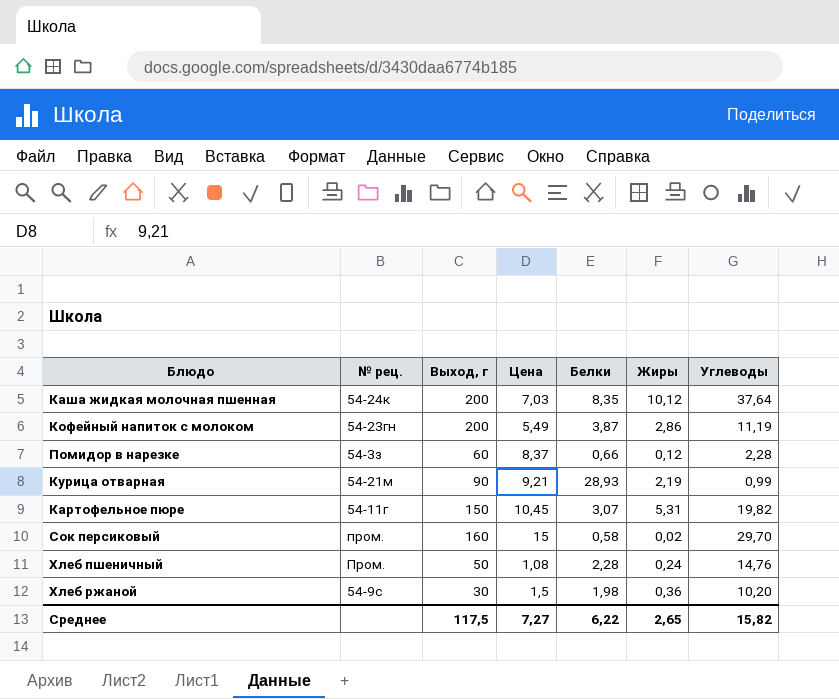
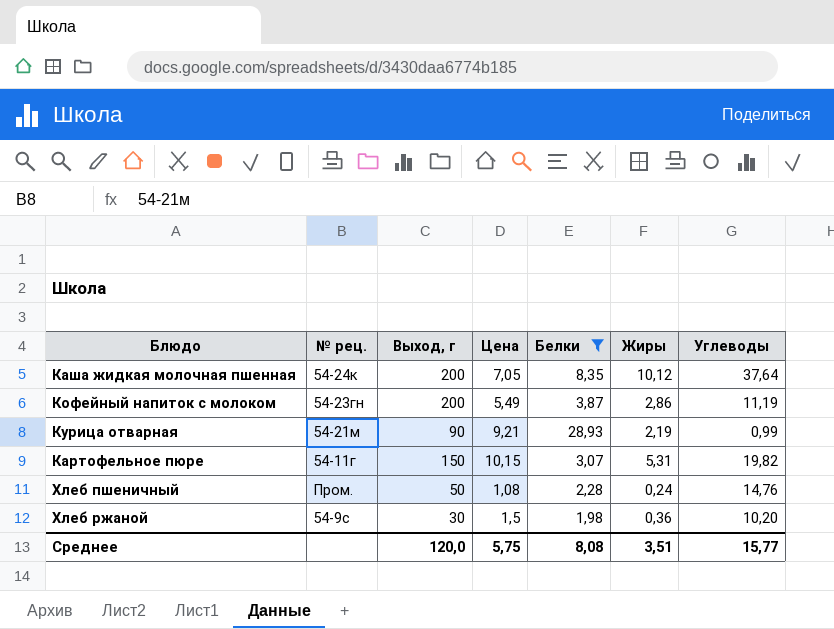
filter: none -> Белки >= 1,98
Каша жидкая молочная пшенная | Цена: 7,03 -> 7,05
Картофельное пюре | Цена: 10,45 -> 10,15
Среднее | Выход, г: 117,5 -> 120,0
Среднее | Цена: 7,27 -> 5,75
Среднее | Белки: 6,22 -> 8,08
Среднее | Жиры: 2,65 -> 3,51
Среднее | Углеводы: 15,82 -> 15,77

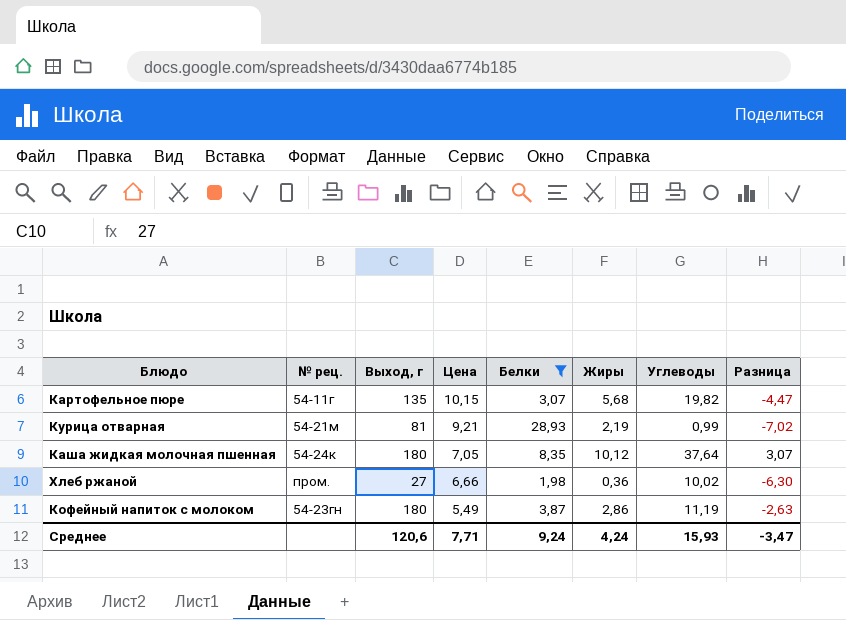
row order: none -> Цена descending
column Разница | formula: none -> [Жиры] - [Цена]
row Хлеб пшеничный: Пром. | 50 | 1,08 | 2,28 | 0,24 | 14,76 -> none
Картофельное пюре | Выход, г: 150 -> 135
Картофельное пюре | Жиры: 5,31 -> 5,68
Курица отварная | Выход, г: 90 -> 81
Каша жидкая молочная пшенная | Выход, г: 200 -> 180
Хлеб ржаной | № рец.: 54-9с -> пром.
Хлеб ржаной | Выход, г: 30 -> 27
Хлеб ржаной | Цена: 1,5 -> 6,66
Хлеб ржаной | Углеводы: 10,20 -> 10,02
Кофейный напиток с молоком | Выход, г: 200 -> 180
Среднее | Выход, г: 120,0 -> 120,6
Среднее | Цена: 5,75 -> 7,71
Среднее | Белки: 8,08 -> 9,24
Среднее | Жиры: 3,51 -> 4,24
Среднее | Углеводы: 15,77 -> 15,93

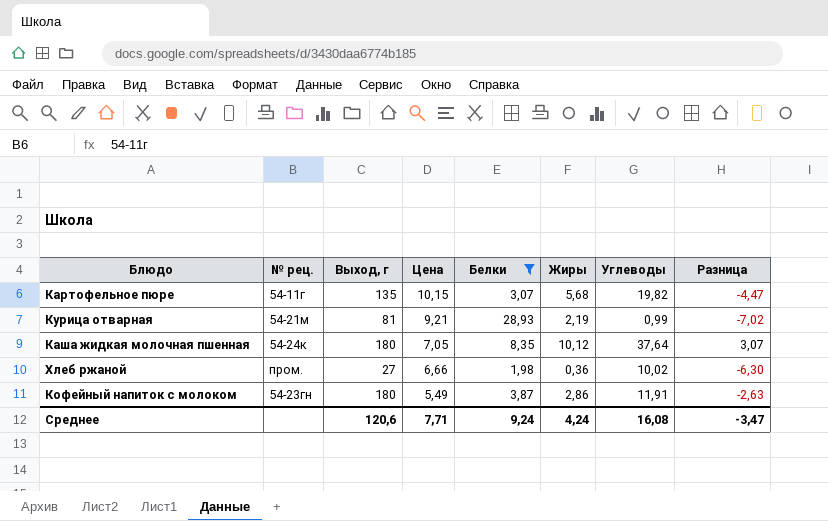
Кофейный напиток с молоком | Углеводы: 11,19 -> 11,91
Среднее | Углеводы: 15,93 -> 16,08

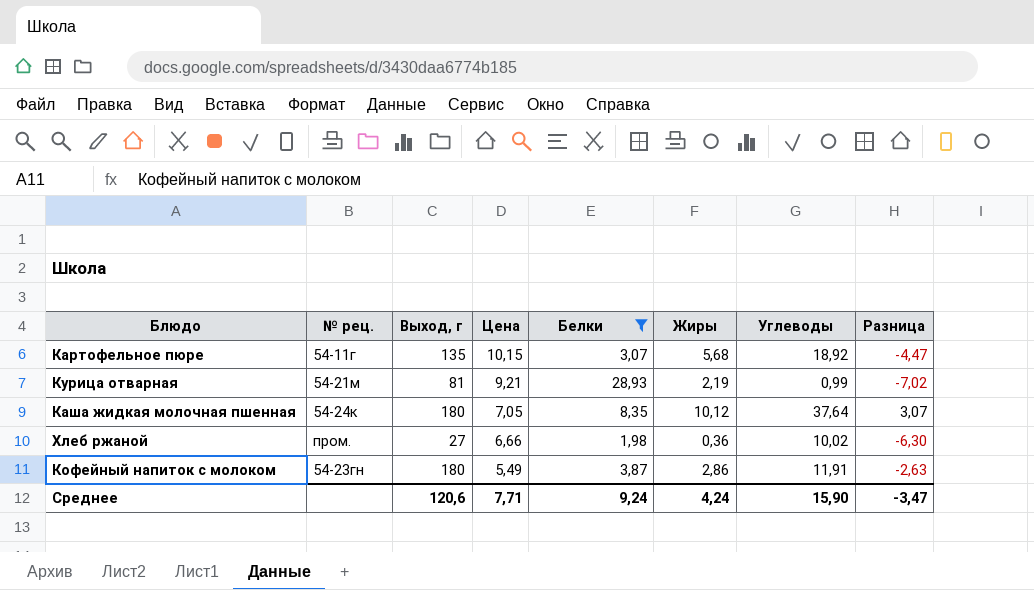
Картофельное пюре | Углеводы: 19,82 -> 18,92
Среднее | Углеводы: 16,08 -> 15,90

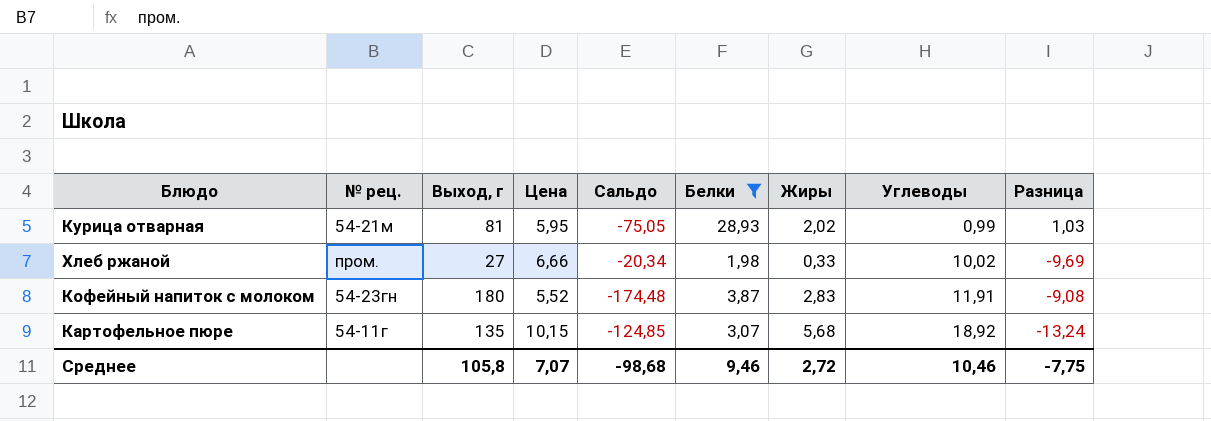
row order: Цена descending -> Углеводы ascending
column Сальдо | formula: none -> [Цена] - [Выход, г]
column Разница | formula: [Жиры] - [Цена] -> [Жиры] - [Углеводы]
row Каша жидкая молочная пшенная: 54-24к | 180 | 7,05 | 8,35 | 10,12 | 37,64 | 3,07 -> none
Курица отварная | Цена: 9,21 -> 5,95
Курица отварная | Жиры: 2,19 -> 2,02
Хлеб ржаной | Жиры: 0,36 -> 0,33
Кофейный напиток с молоком | Цена: 5,49 -> 5,52
Кофейный напиток с молоком | Жиры: 2,86 -> 2,83
Среднее | Выход, г: 120,6 -> 105,8
Среднее | Цена: 7,71 -> 7,07
Среднее | Белки: 9,24 -> 9,46
Среднее | Жиры: 4,24 -> 2,72
Среднее | Углеводы: 15,90 -> 10,46
Среднее | Разница: -3,47 -> -7,75

